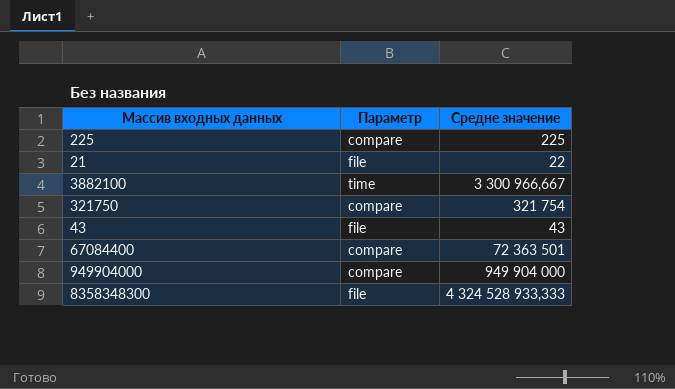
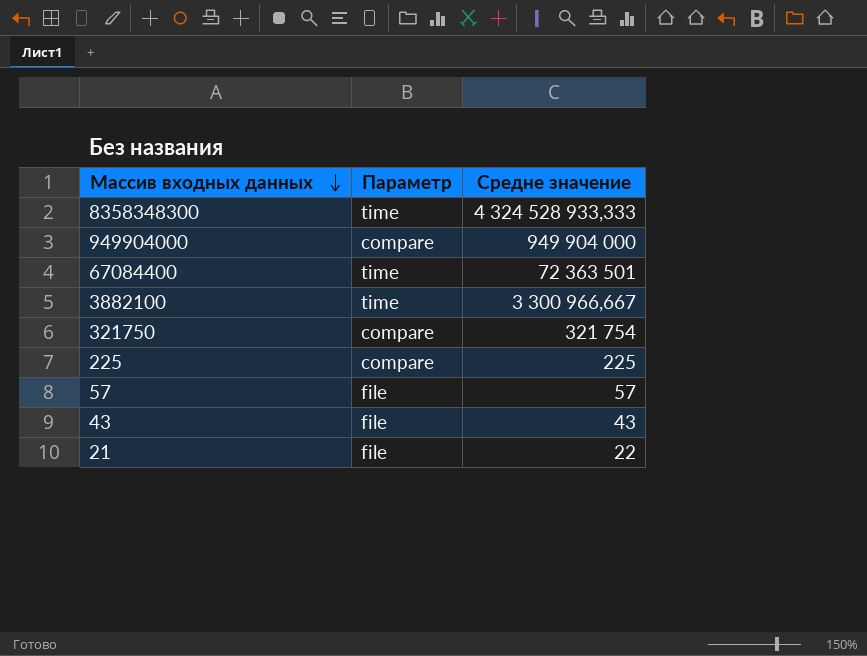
row order: none -> Массив входных данных descending
8358348300 | Параметр: file -> time
67084400 | Параметр: compare -> time
row 57: none -> file | 57

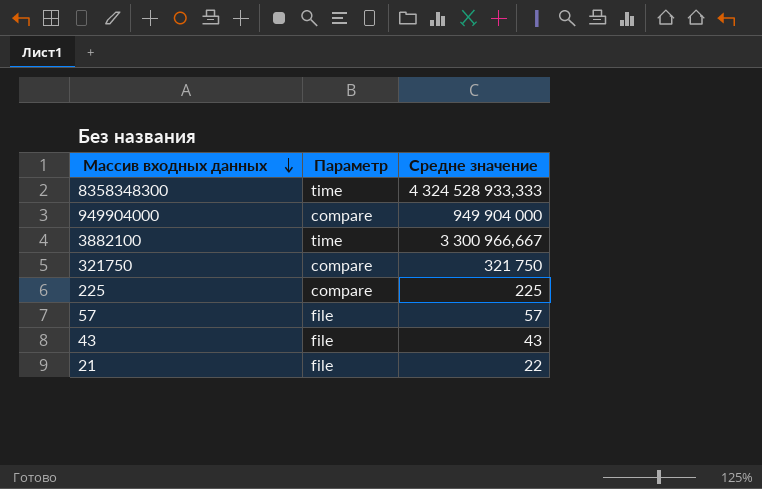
row 67084400: time | 72 363 501 -> none
321750 | Средне значение: 321 754 -> 321 750

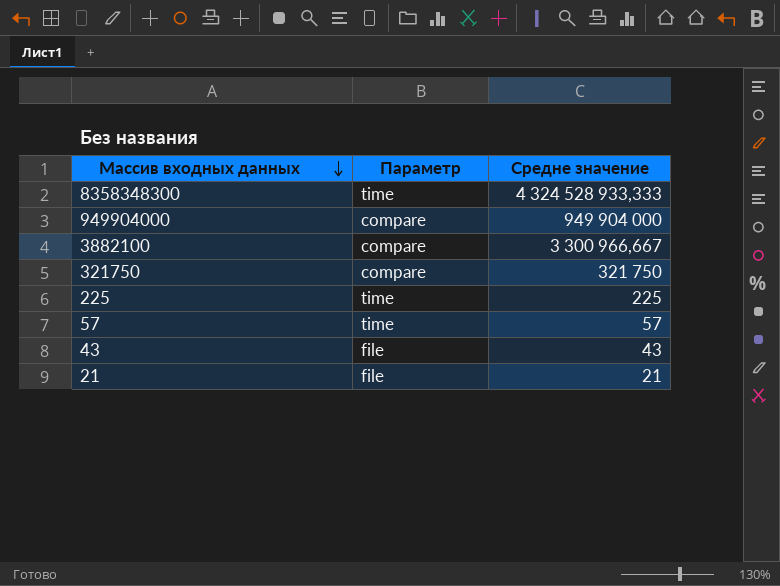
3882100 | Параметр: time -> compare
225 | Параметр: compare -> time
57 | Параметр: file -> time
21 | Средне значение: 22 -> 21

